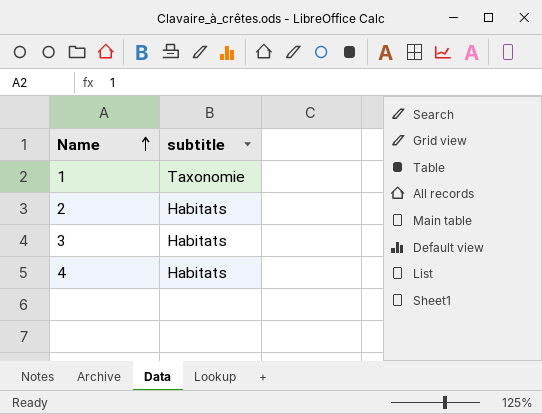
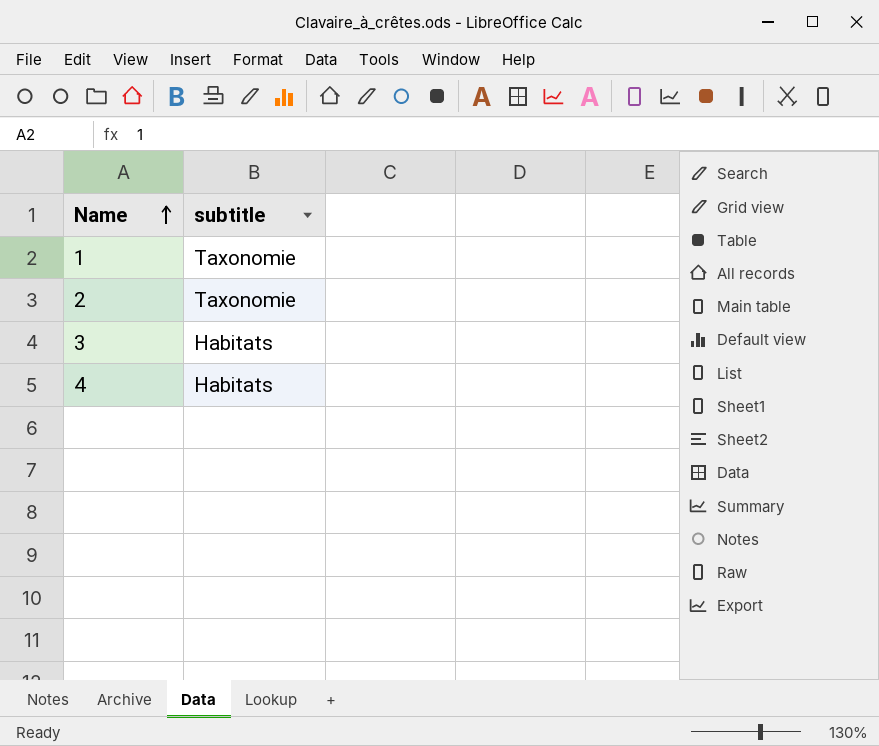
2 | subtitle: Habitats -> Taxonomie

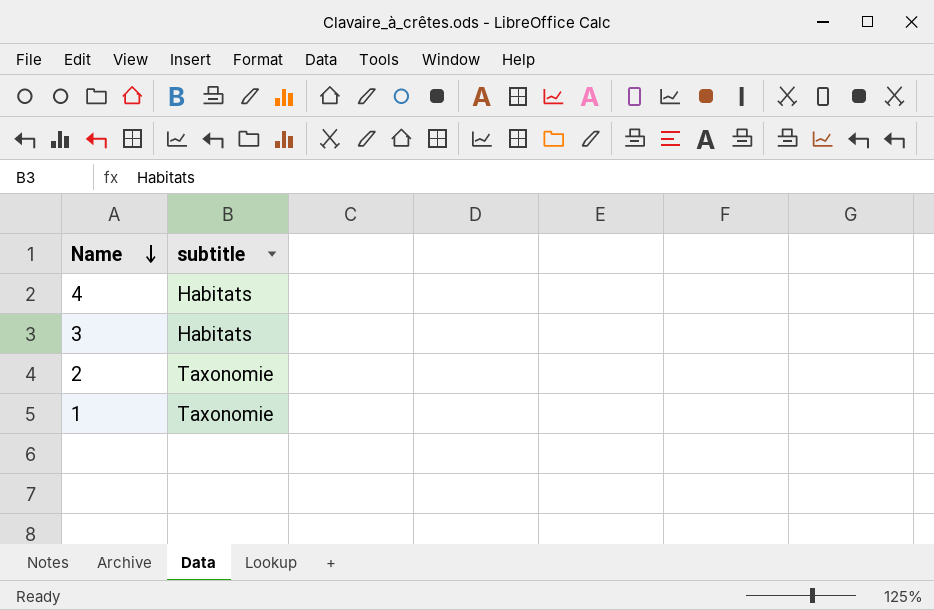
row order: Name ascending -> Name descending

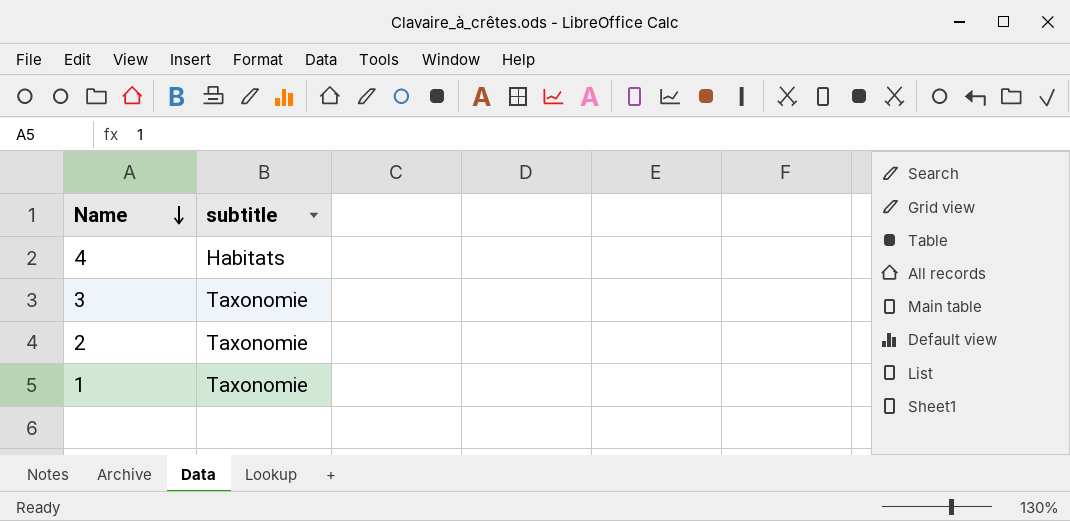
3 | subtitle: Habitats -> Taxonomie

